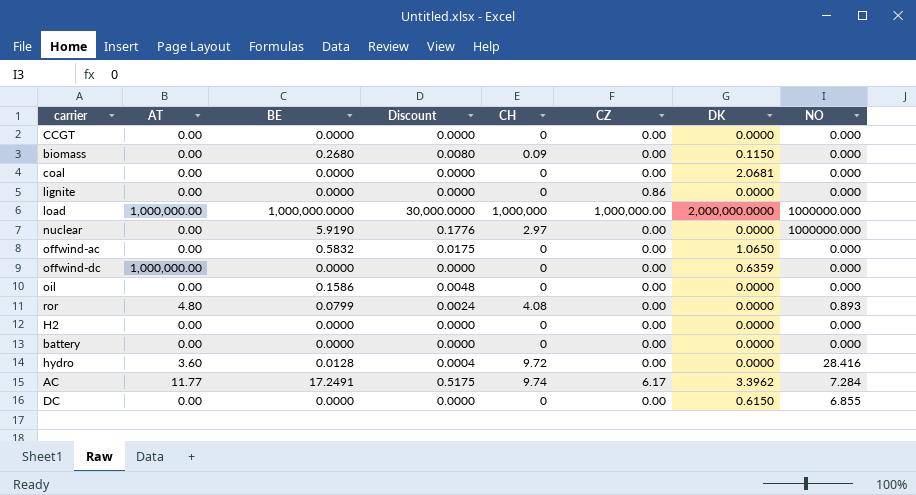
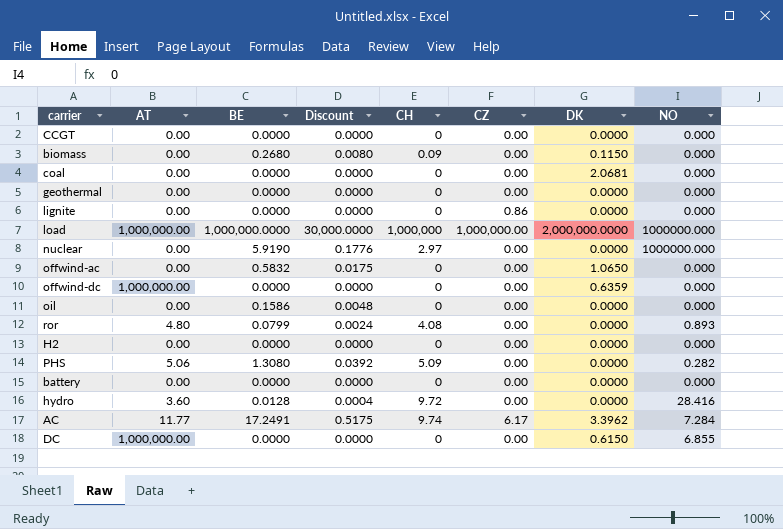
row geothermal: none -> 0.00 | 0.0000 | 0.0000 | 0 | 0.00 | 0.0000 | 0.000
row PHS: none -> 5.06 | 1.3080 | 0.0392 | 5.09 | 0.00 | 0.0000 | 0.282
DC | AT: 0.00 -> 1,000,000.00

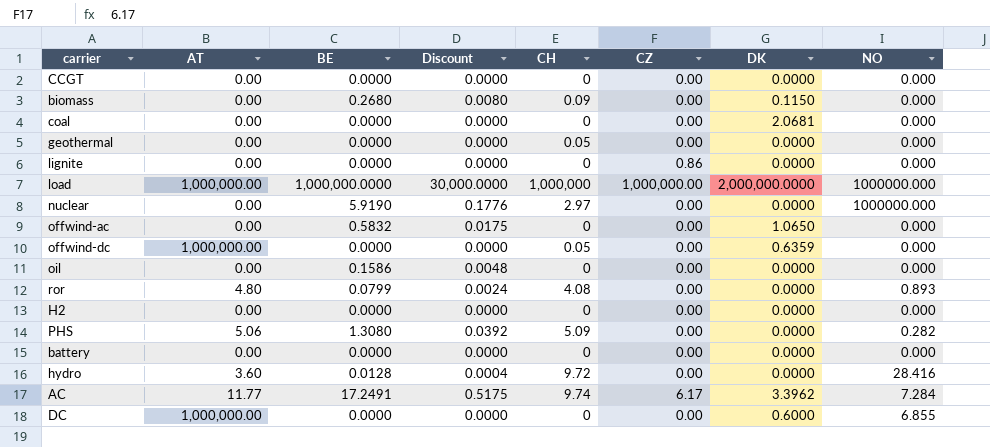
geothermal | CH: 0 -> 0.05
offwind-dc | CH: 0 -> 0.05
DC | DK: 0.6150 -> 0.6000

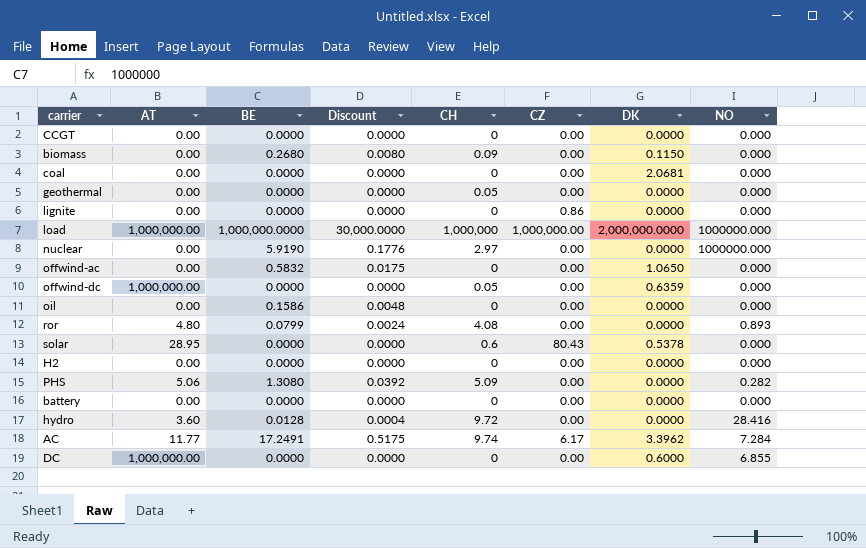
row solar: none -> 28.95 | 0.0000 | 0.0000 | 0.6 | 80.43 | 0.5378 | 0.000

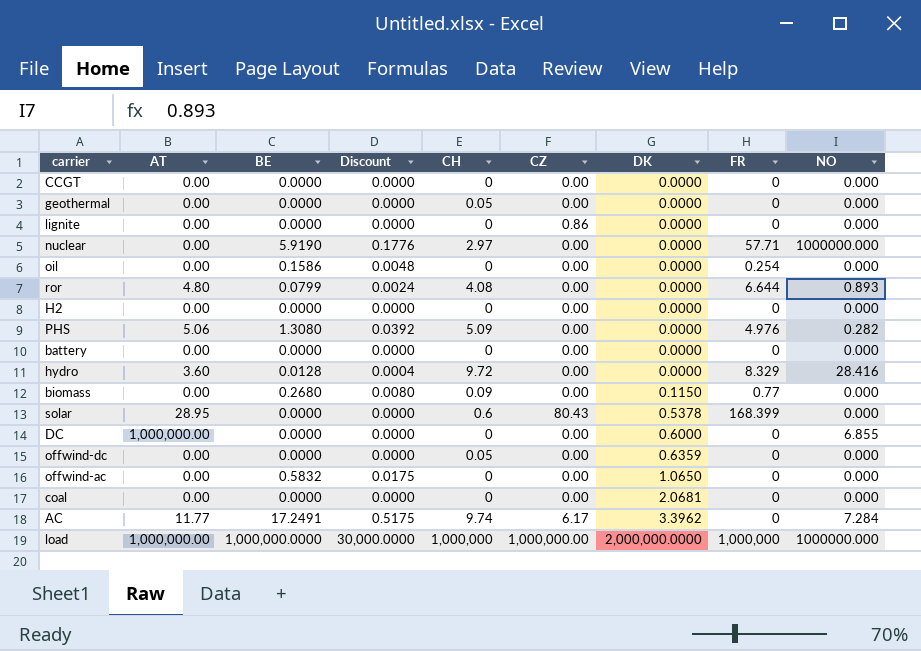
row order: none -> DK ascending
column FR | position: none -> 8
offwind-dc | AT: 1,000,000.00 -> 0.00

